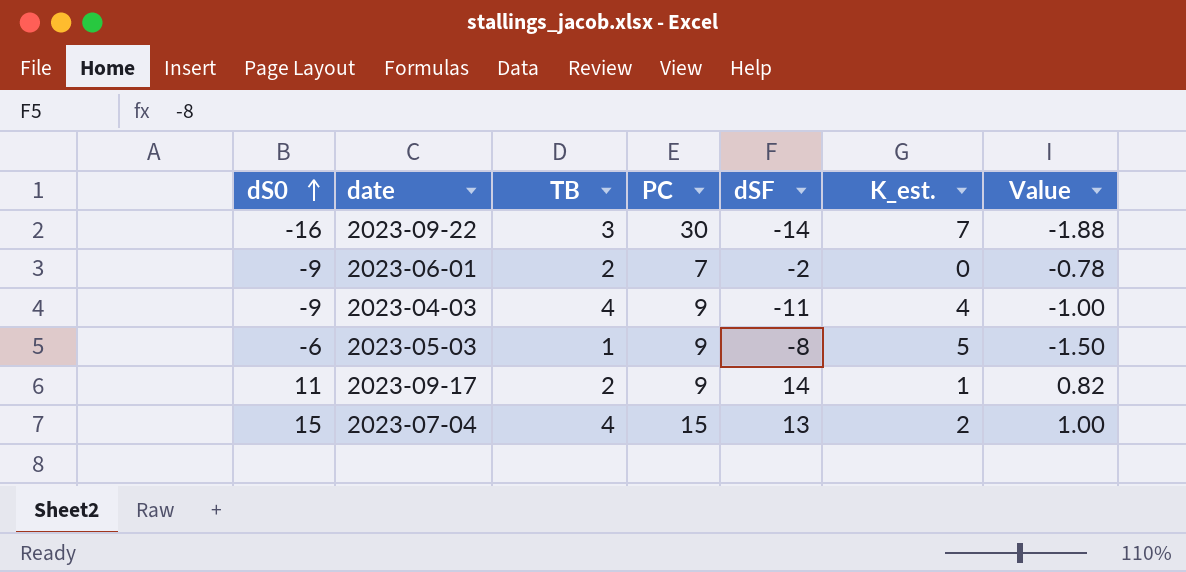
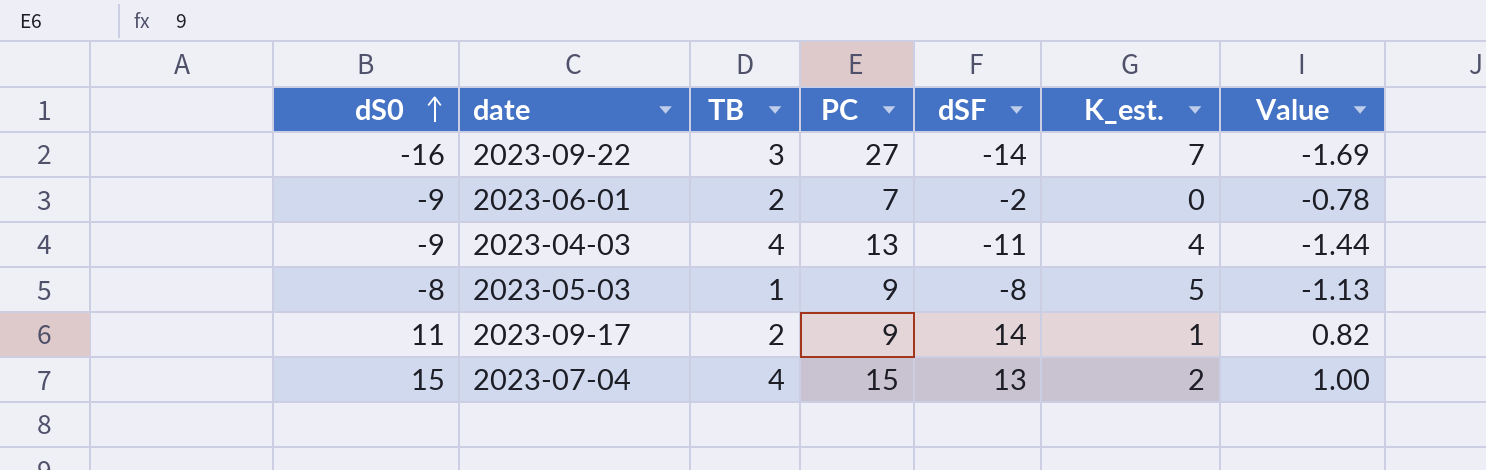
2023-09-22 | PC: 30 -> 27
2023-09-22 | Value: -1.88 -> -1.69
2023-04-03 | PC: 9 -> 13
2023-04-03 | Value: -1.00 -> -1.44
2023-05-03 | dS0: -6 -> -8
2023-05-03 | Value: -1.50 -> -1.13

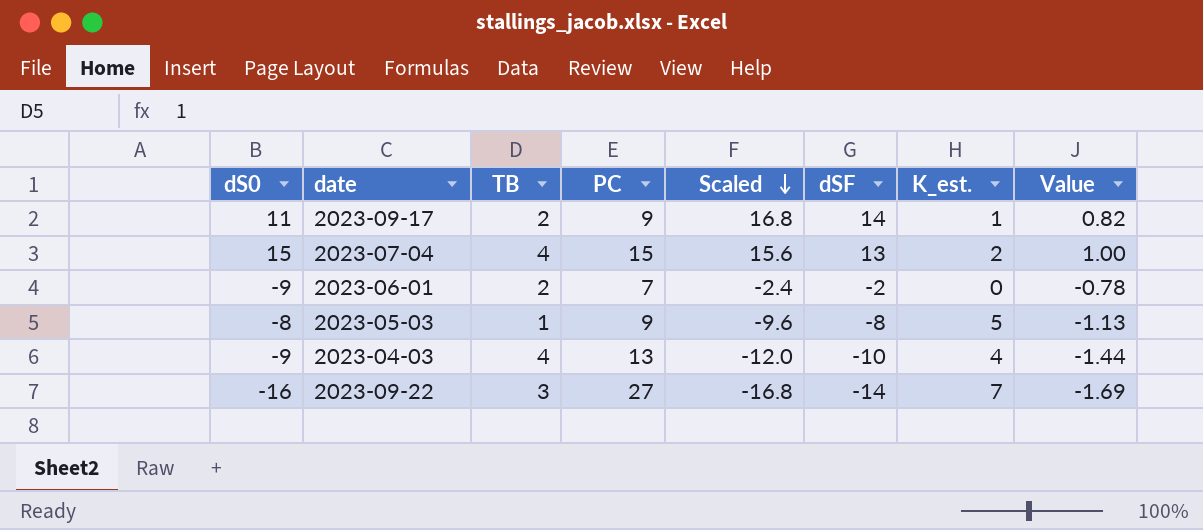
row order: dS0 ascending -> Scaled descending
column Scaled | formula: none -> [dSF] * 1.2
2023-04-03 | dSF: -11 -> -10

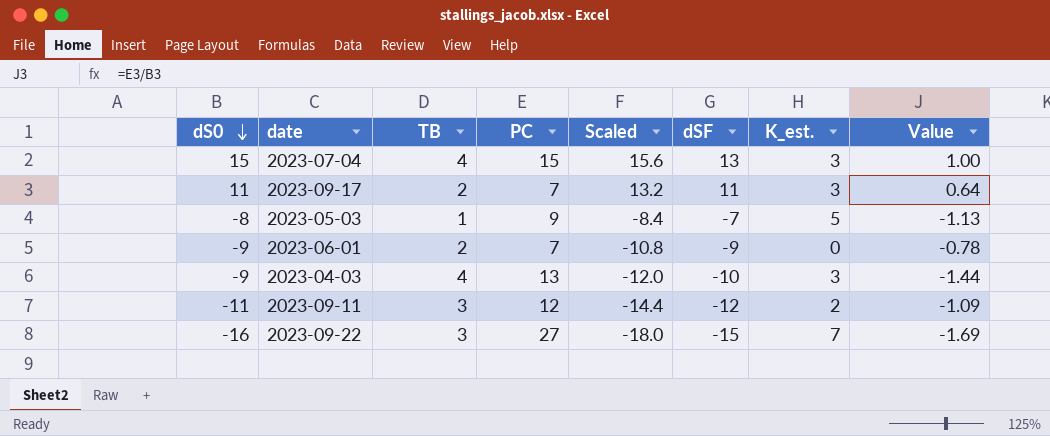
row order: Scaled descending -> dS0 descending
2023-07-04 | K_est.: 2 -> 3
2023-09-17 | PC: 9 -> 7
2023-09-17 | Scaled: 16.8 -> 13.2
2023-09-17 | dSF: 14 -> 11
2023-09-17 | K_est.: 1 -> 3
2023-09-17 | Value: 0.82 -> 0.64
2023-05-03 | Scaled: -9.6 -> -8.4
2023-05-03 | dSF: -8 -> -7
2023-06-01 | Scaled: -2.4 -> -10.8
2023-06-01 | dSF: -2 -> -9
2023-04-03 | K_est.: 4 -> 3
row 2023-09-11: none -> -11 | 3 | 12 | -14.4 | -12 | 2 | -1.09
2023-09-22 | Scaled: -16.8 -> -18.0
2023-09-22 | dSF: -14 -> -15

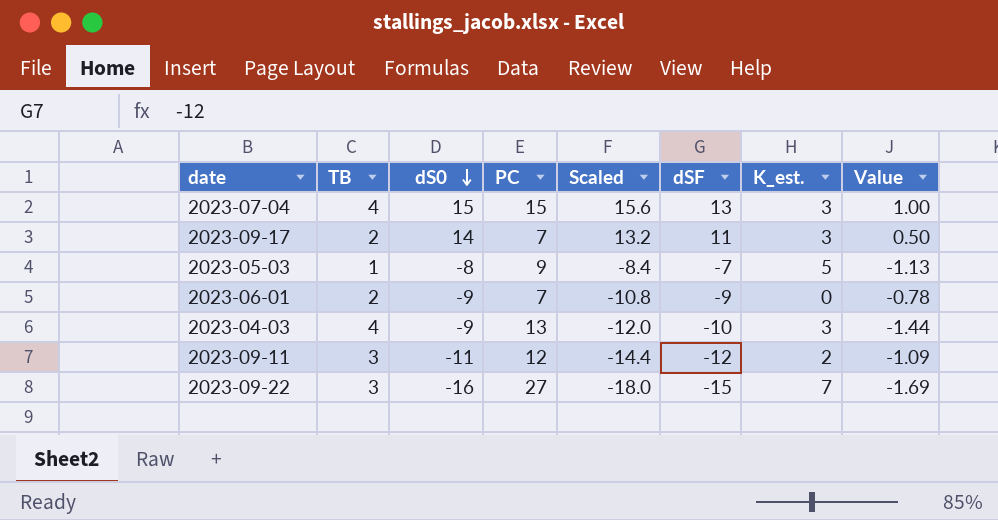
column dS0 | position: 1 -> 3
2023-09-17 | dS0: 11 -> 14
2023-09-17 | Value: 0.64 -> 0.50

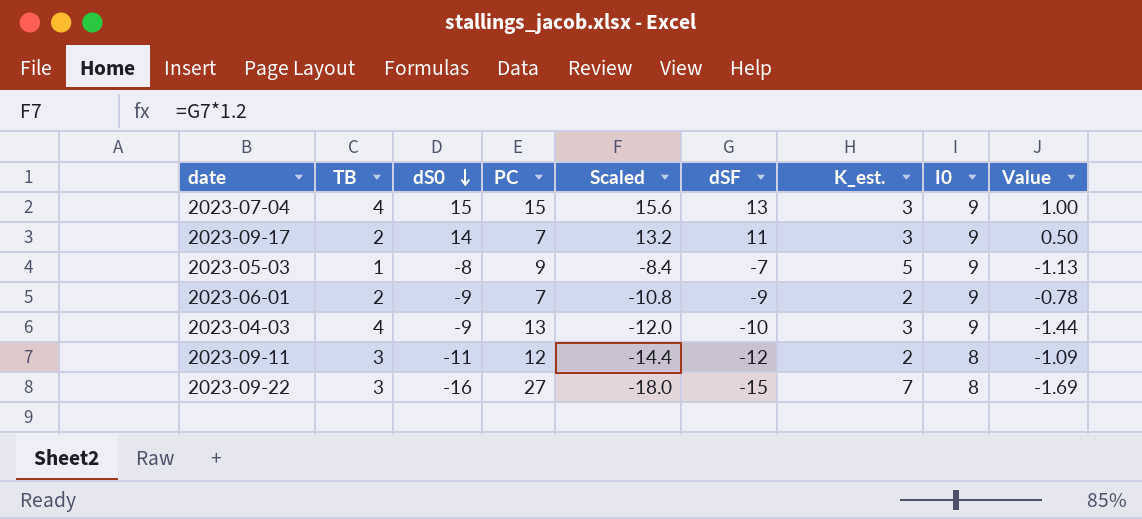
column I0 | position: none -> 8
2023-06-01 | K_est.: 0 -> 2

